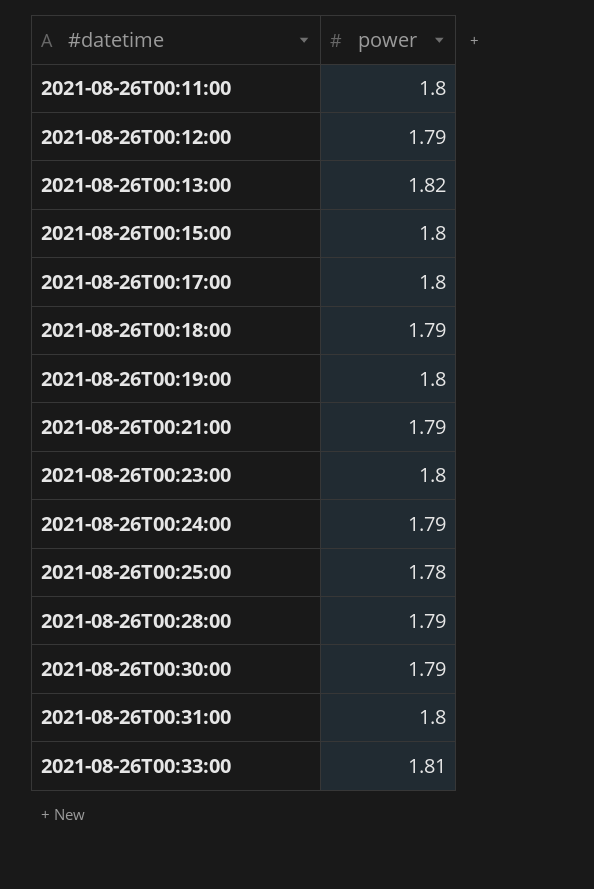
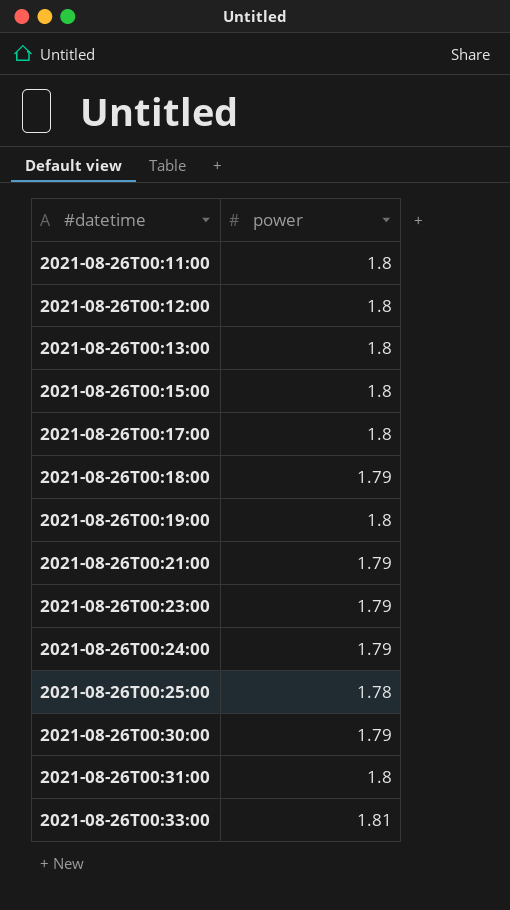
row 2021-08-26T00:28:00: 1.79 -> none
2021-08-26T00:12:00 | power: 1.79 -> 1.8
2021-08-26T00:13:00 | power: 1.82 -> 1.8
2021-08-26T00:23:00 | power: 1.8 -> 1.79

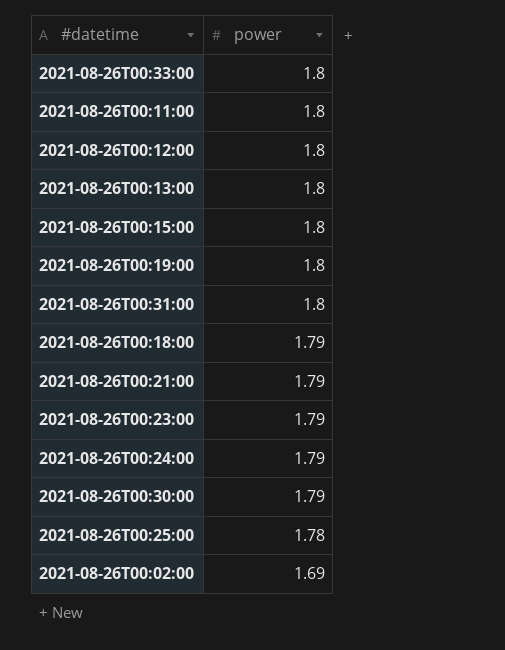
row order: #datetime ascending -> power descending
row 2021-08-26T00:17:00: 1.8 -> none
2021-08-26T00:33:00 | power: 1.81 -> 1.8
row 2021-08-26T00:02:00: none -> 1.69

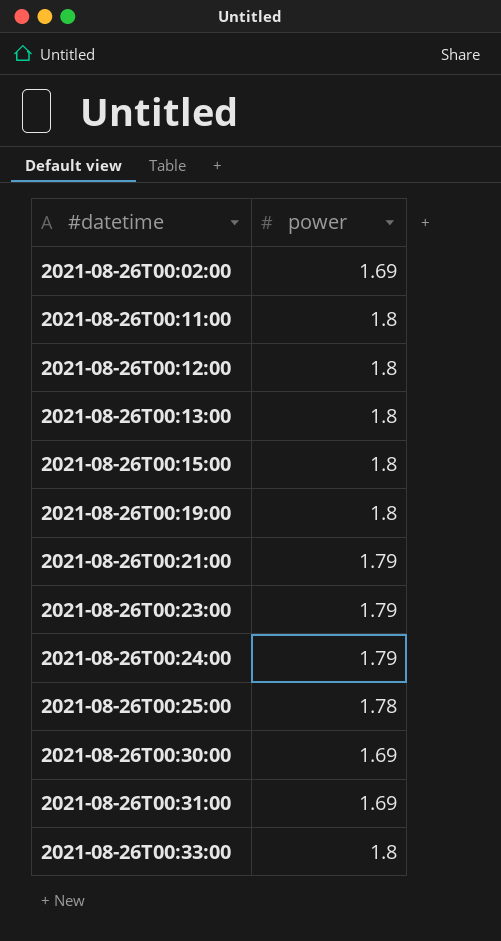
row order: power descending -> #datetime ascending
row 2021-08-26T00:18:00: 1.79 -> none
2021-08-26T00:30:00 | power: 1.79 -> 1.69
2021-08-26T00:31:00 | power: 1.8 -> 1.69

